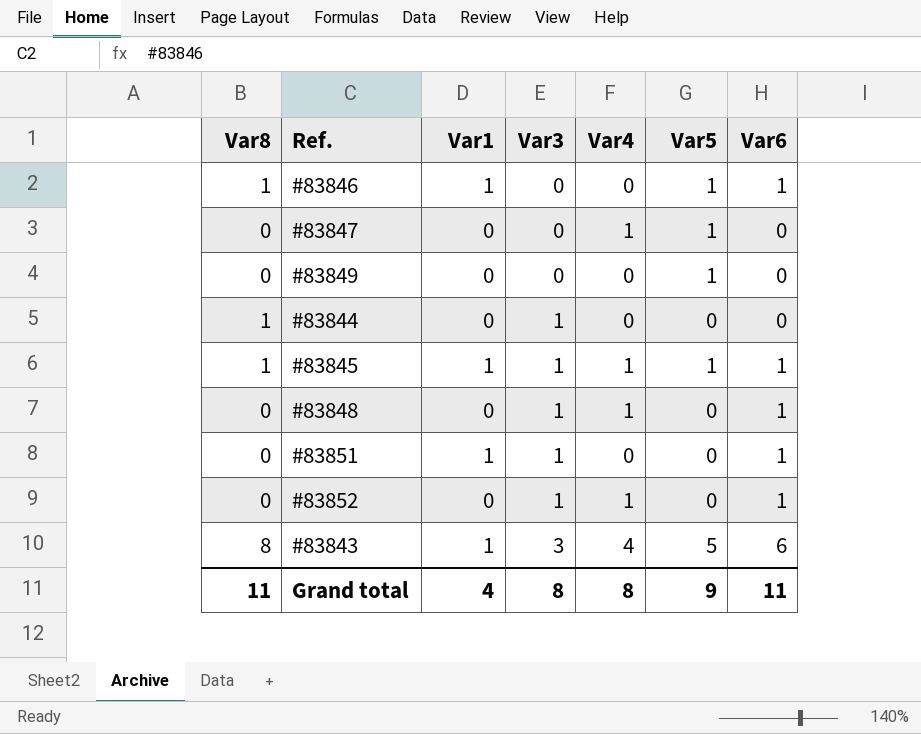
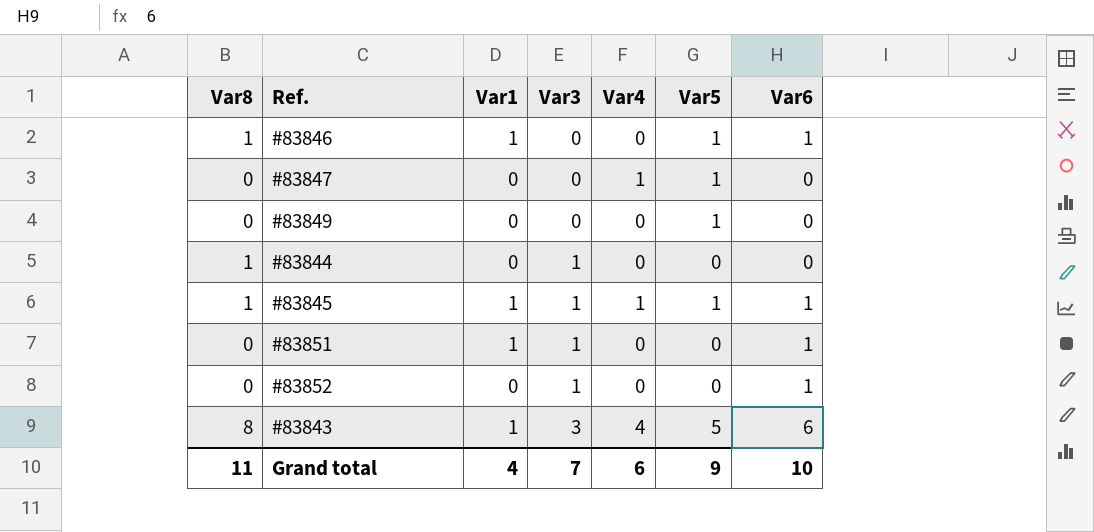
row #83848: 0 | 0 | 1 | 1 | 0 | 1 -> none
#83852 | Var4: 1 -> 0
Grand total | Var3: 8 -> 7
Grand total | Var4: 8 -> 6
Grand total | Var6: 11 -> 10

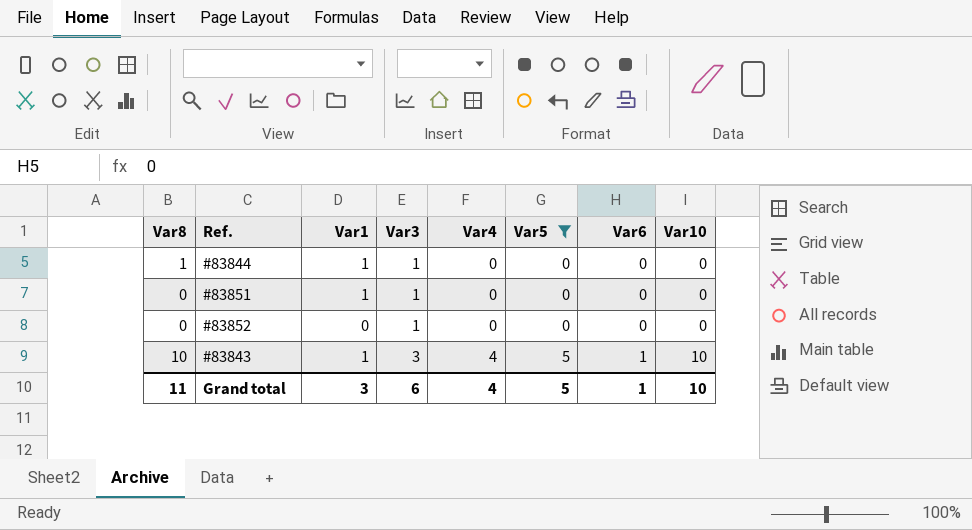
filter: none -> Var5 != 1
column Var10 | position: none -> 8
#83844 | Var1: 0 -> 1
#83851 | Var6: 1 -> 0
#83852 | Var6: 1 -> 0
#83843 | Var8: 8 -> 10
#83843 | Var6: 6 -> 1
Grand total | Var1: 4 -> 3
Grand total | Var3: 7 -> 6
Grand total | Var4: 6 -> 4
Grand total | Var5: 9 -> 5
Grand total | Var6: 10 -> 1

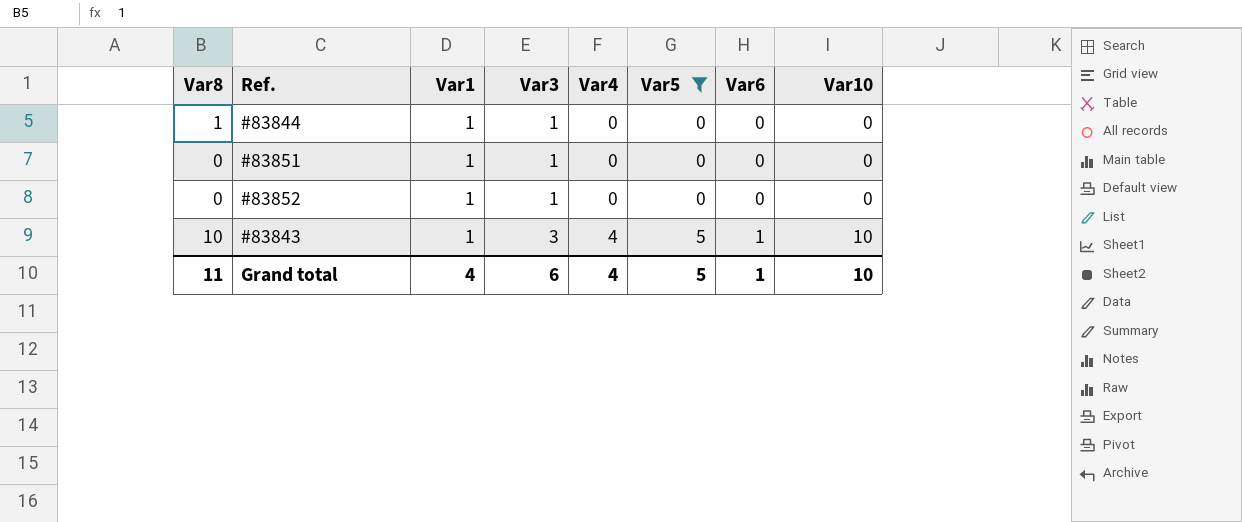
#83852 | Var1: 0 -> 1
Grand total | Var1: 3 -> 4

